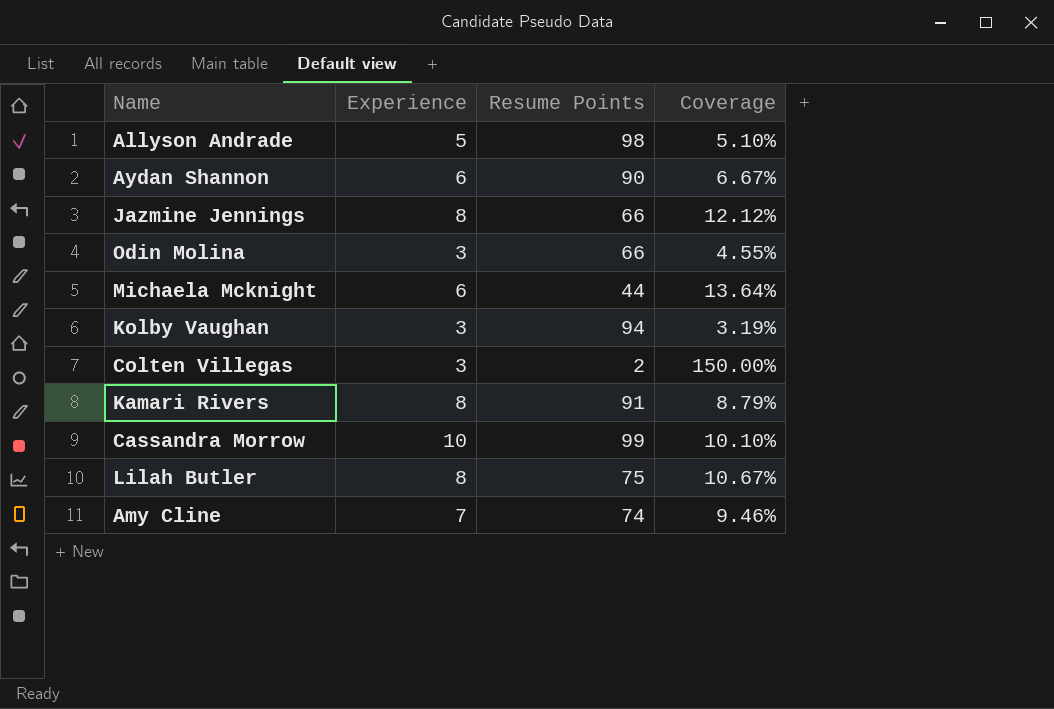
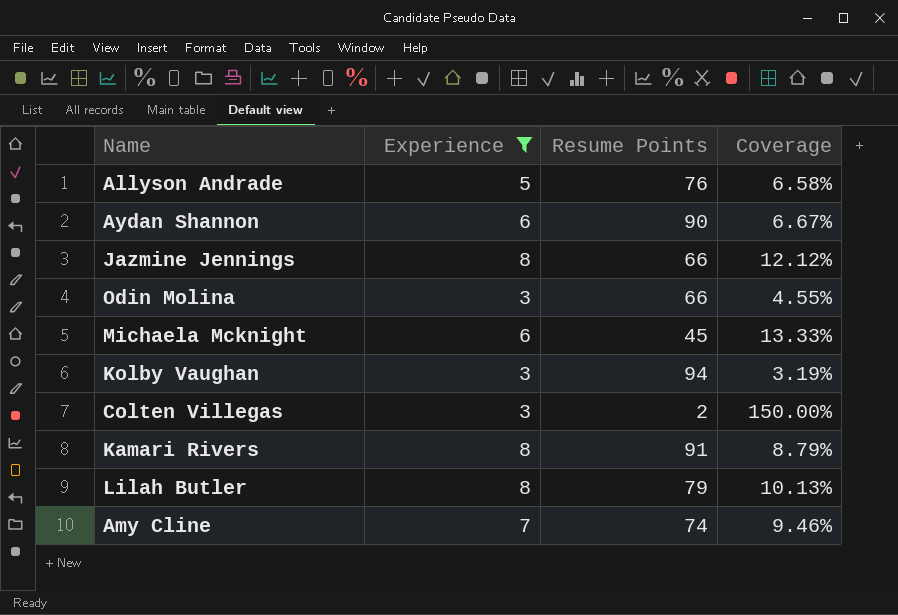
filter: none -> Experience != 10
Allyson Andrade | Resume Points: 98 -> 76
Allyson Andrade | Coverage: 5.10% -> 6.58%
Michaela Mcknight | Resume Points: 44 -> 45
Michaela Mcknight | Coverage: 13.64% -> 13.33%
Lilah Butler | Resume Points: 75 -> 79
Lilah Butler | Coverage: 10.67% -> 10.13%

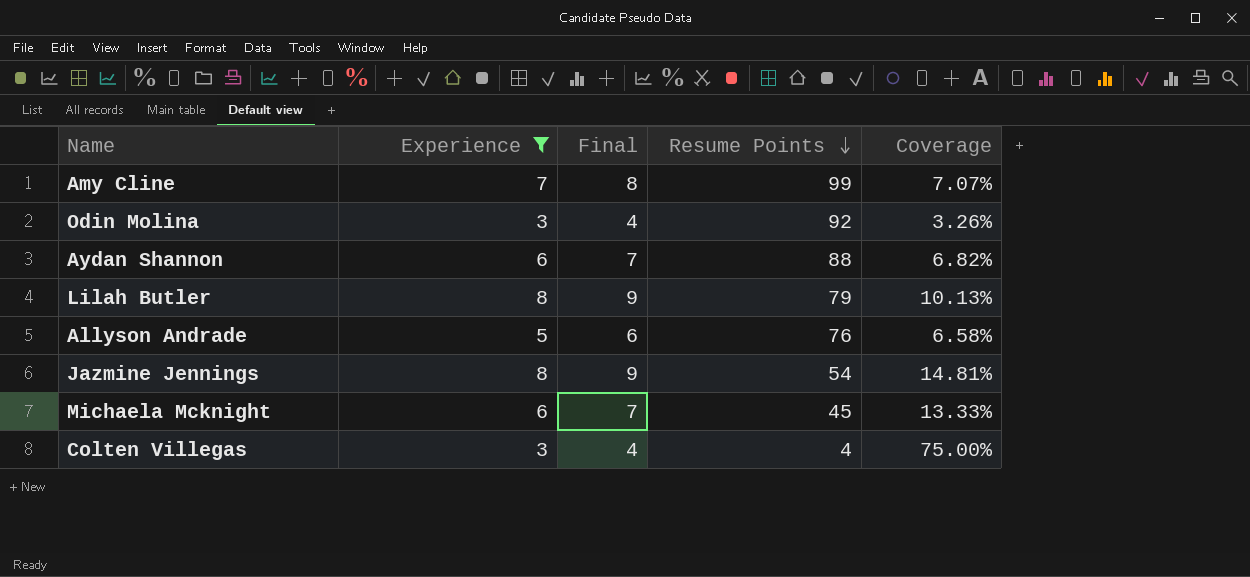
row order: none -> Resume Points descending
column Final | formula: none -> [Experience] + 1
row Kolby Vaughan: 3 | 94 | 3.19% -> none
row Kamari Rivers: 8 | 91 | 8.79% -> none
Amy Cline | Resume Points: 74 -> 99
Amy Cline | Coverage: 9.46% -> 7.07%
Odin Molina | Resume Points: 66 -> 92
Odin Molina | Coverage: 4.55% -> 3.26%
Aydan Shannon | Resume Points: 90 -> 88
Aydan Shannon | Coverage: 6.67% -> 6.82%
Jazmine Jennings | Resume Points: 66 -> 54
Jazmine Jennings | Coverage: 12.12% -> 14.81%
Colten Villegas | Resume Points: 2 -> 4
Colten Villegas | Coverage: 150.00% -> 75.00%

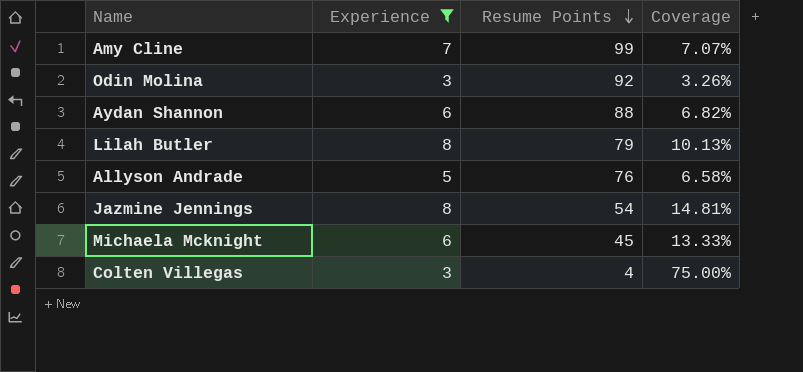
column Final | formula: [Experience] + 1 -> none

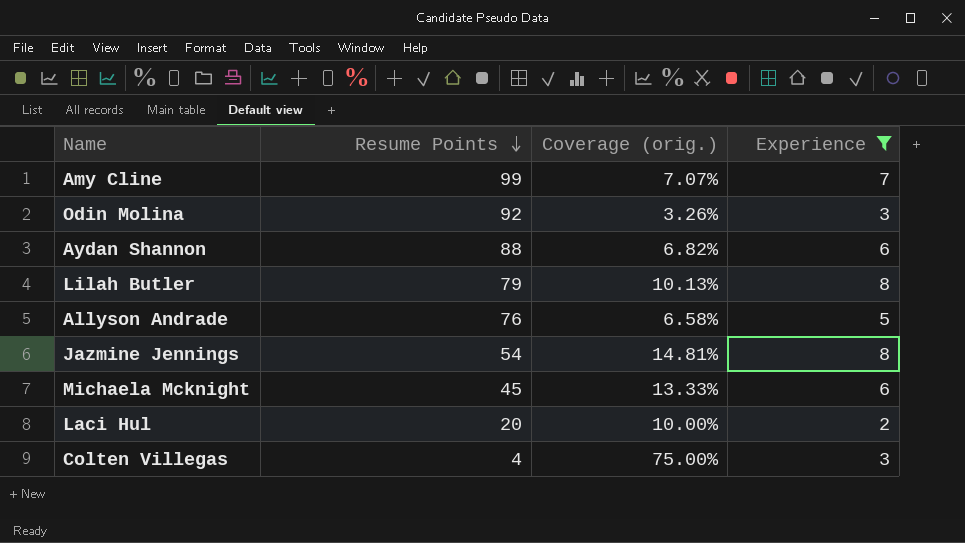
column name: Coverage -> Coverage (orig.)
column Experience | position: 2 -> 4
row Laci Hul: none -> 20 | 10.00% | 2

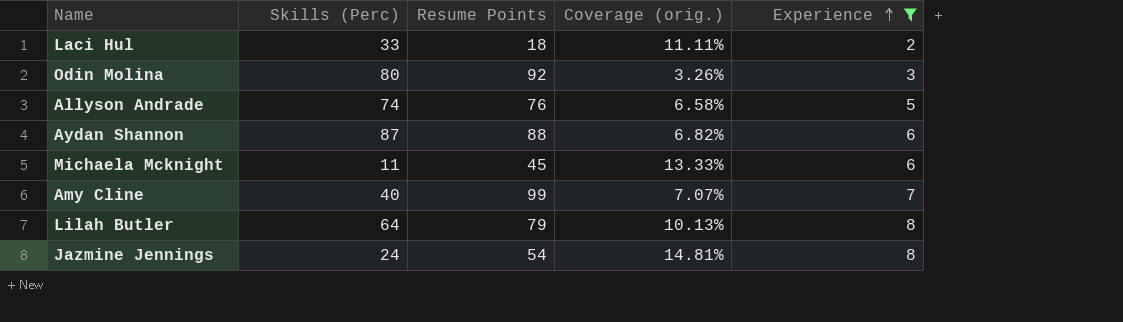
row order: Resume Points descending -> Experience ascending
column Skills (Perc) | position: none -> 2
row Colten Villegas: 4 | 75.00% | 3 -> none
Laci Hul | Resume Points: 20 -> 18
Laci Hul | Coverage (orig.): 10.00% -> 11.11%

